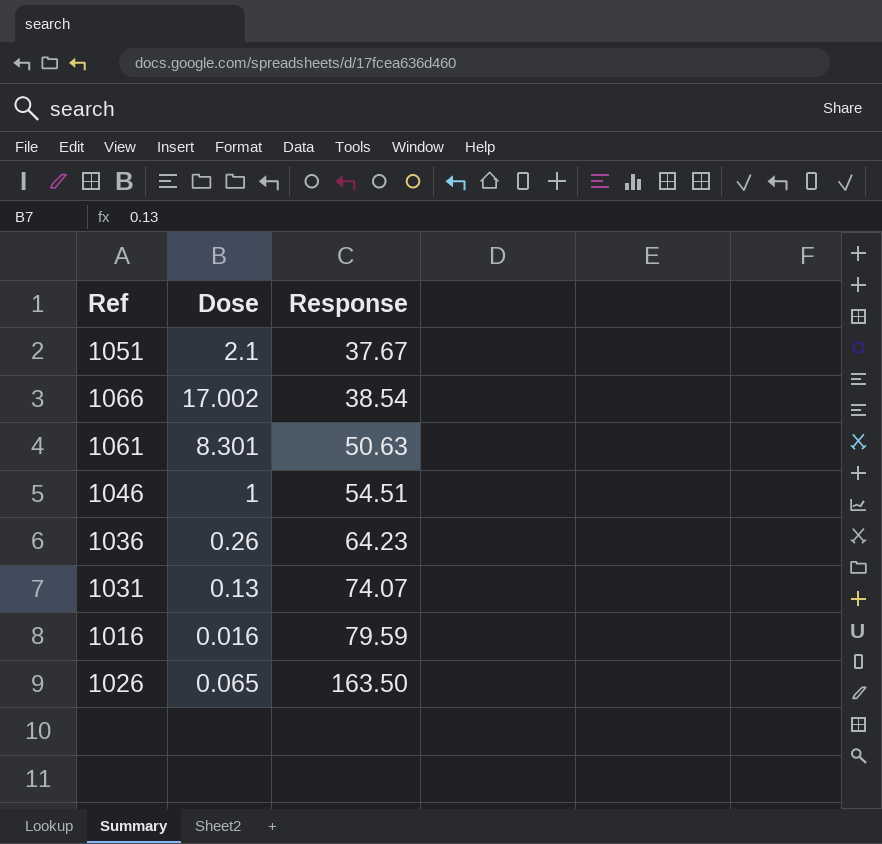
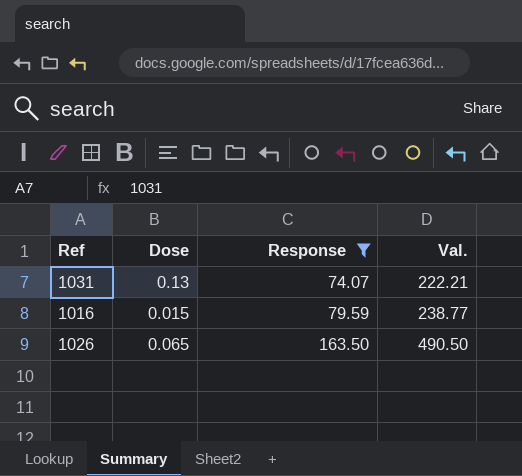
filter: none -> Response >= 74.07
column Val. | formula: none -> [Response] * 3
1016 | Dose: 0.016 -> 0.015

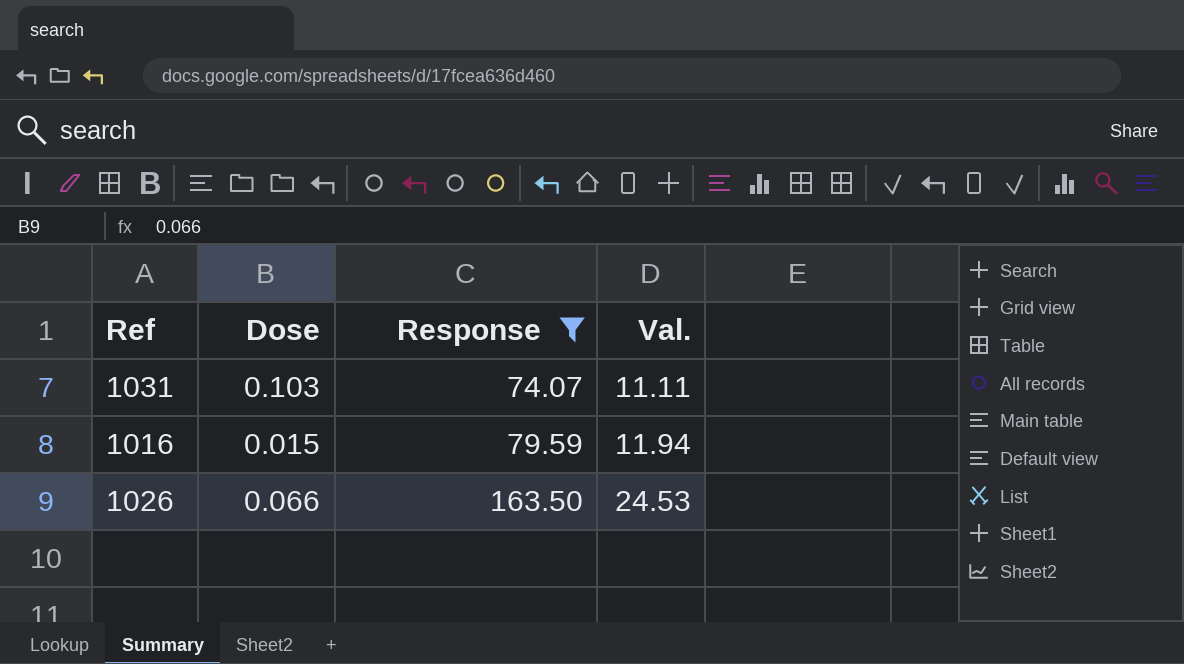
column Val. | formula: [Response] * 3 -> [Response] * 0.15
1031 | Dose: 0.13 -> 0.103
1026 | Dose: 0.065 -> 0.066

